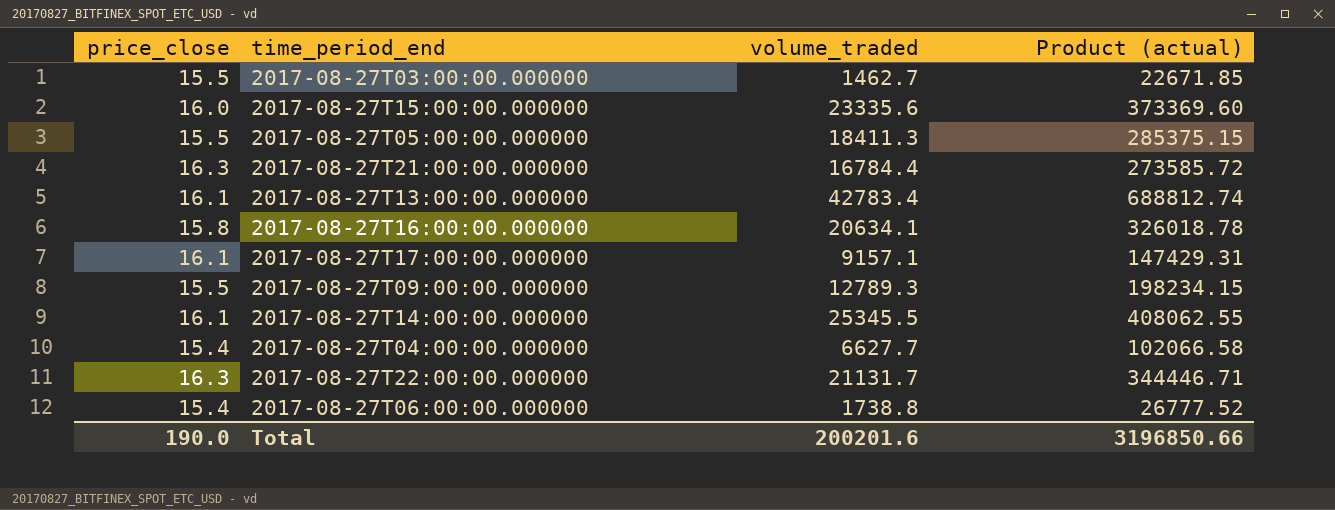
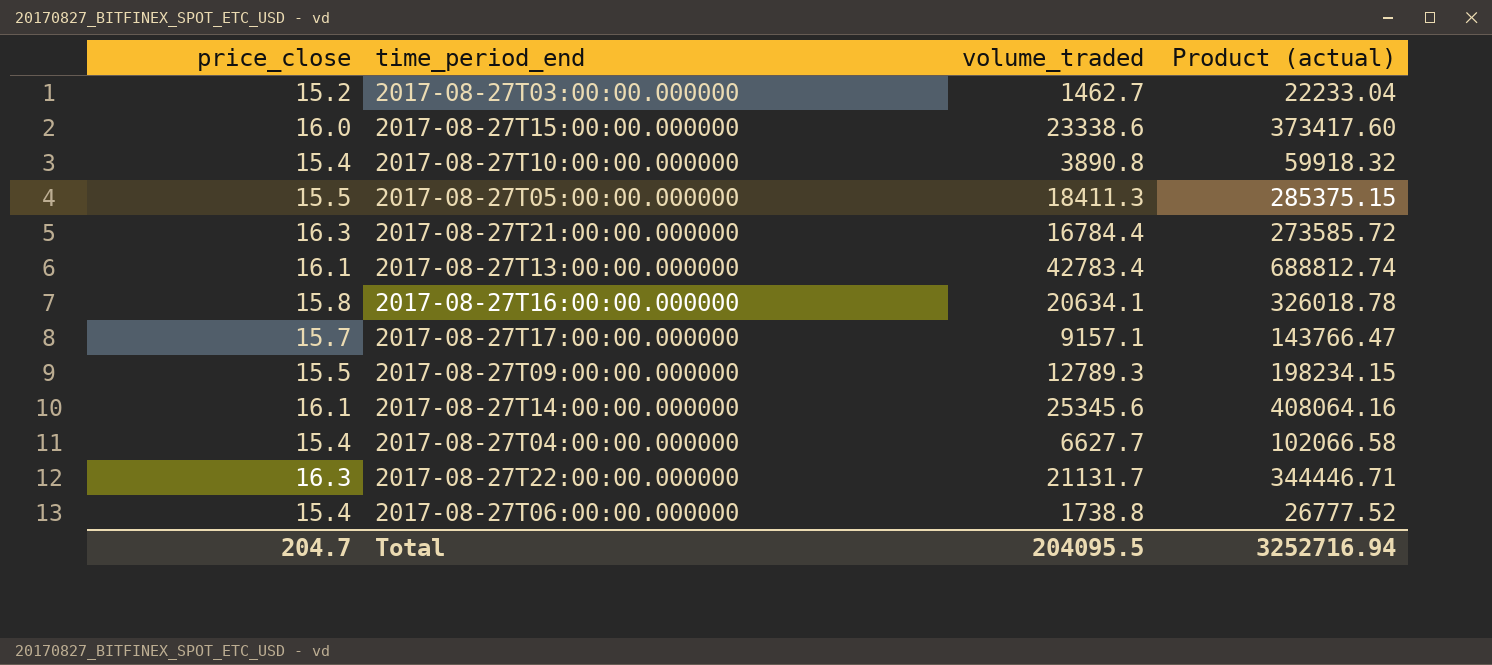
2017-08-27T03:00:00.000000 | price_close: 15.5 -> 15.2
2017-08-27T03:00:00.000000 | Product (actual): 22671.85 -> 22233.04
2017-08-27T15:00:00.000000 | volume_traded: 23335.6 -> 23338.6
2017-08-27T15:00:00.000000 | Product (actual): 373369.60 -> 373417.60
row 2017-08-27T10:00:00.000000: none -> 15.4 | 3890.8 | 59918.32
2017-08-27T17:00:00.000000 | price_close: 16.1 -> 15.7
2017-08-27T17:00:00.000000 | Product (actual): 147429.31 -> 143766.47
2017-08-27T14:00:00.000000 | volume_traded: 25345.5 -> 25345.6
2017-08-27T14:00:00.000000 | Product (actual): 408062.55 -> 408064.16
Total | price_close: 190.0 -> 204.7
Total | volume_traded: 200201.6 -> 204095.5
Total | Product (actual): 3196850.66 -> 3252716.94

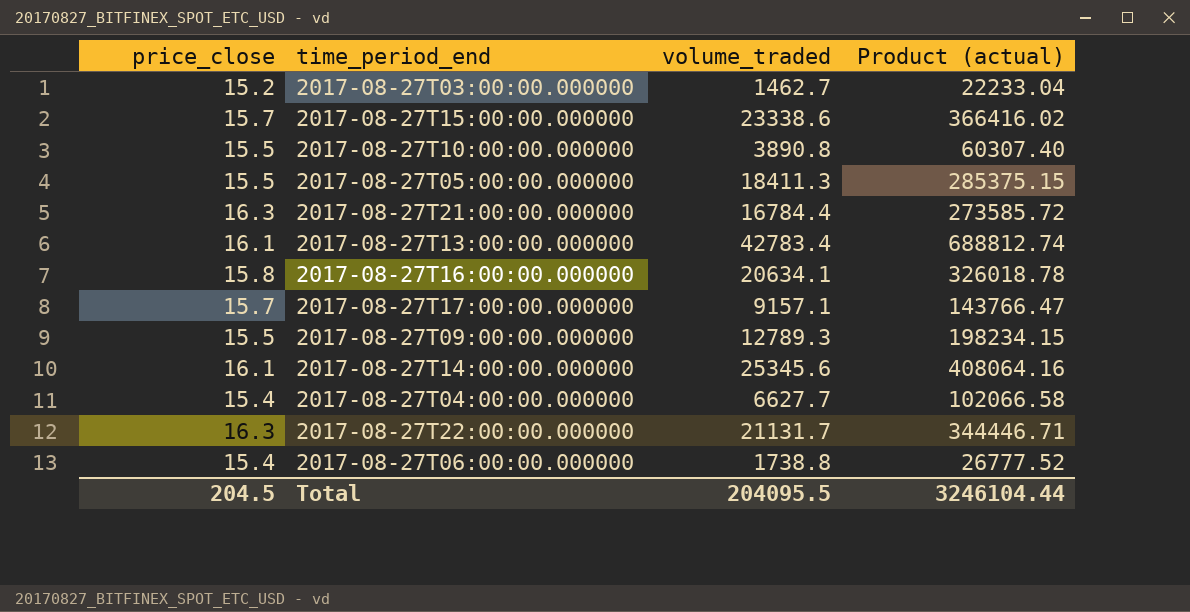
2017-08-27T15:00:00.000000 | price_close: 16.0 -> 15.7
2017-08-27T15:00:00.000000 | Product (actual): 373417.60 -> 366416.02
2017-08-27T10:00:00.000000 | price_close: 15.4 -> 15.5
2017-08-27T10:00:00.000000 | Product (actual): 59918.32 -> 60307.40
Total | price_close: 204.7 -> 204.5
Total | Product (actual): 3252716.94 -> 3246104.44

